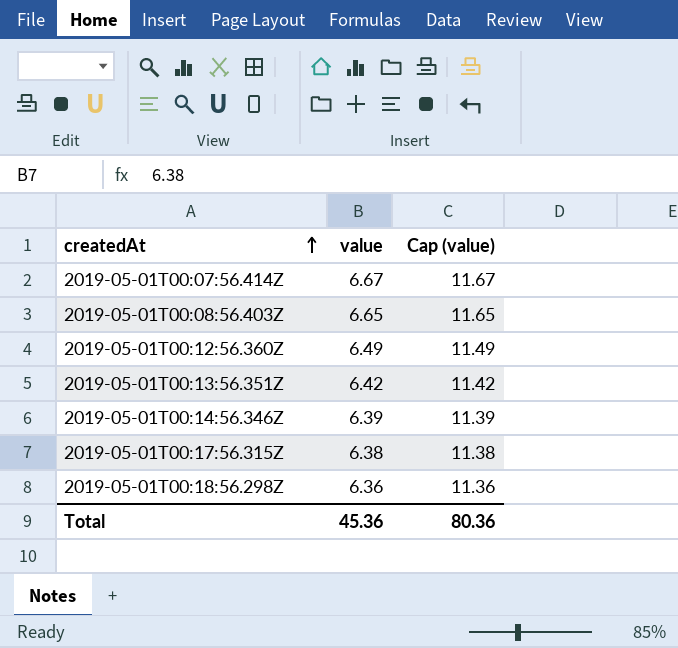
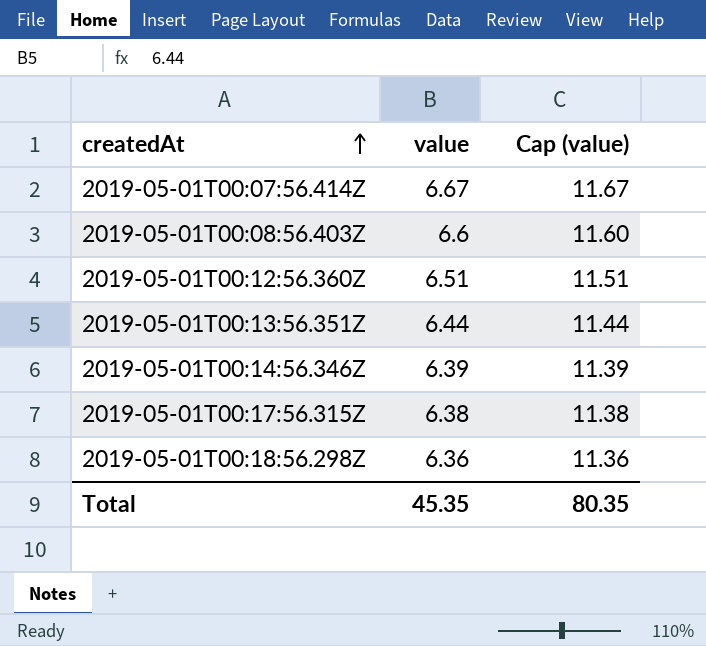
2019-05-01T00:08:56.403Z | value: 6.65 -> 6.6
2019-05-01T00:08:56.403Z | Cap (value): 11.65 -> 11.60
2019-05-01T00:12:56.360Z | value: 6.49 -> 6.51
2019-05-01T00:12:56.360Z | Cap (value): 11.49 -> 11.51
2019-05-01T00:13:56.351Z | value: 6.42 -> 6.44
2019-05-01T00:13:56.351Z | Cap (value): 11.42 -> 11.44
Total | value: 45.36 -> 45.35
Total | Cap (value): 80.36 -> 80.35

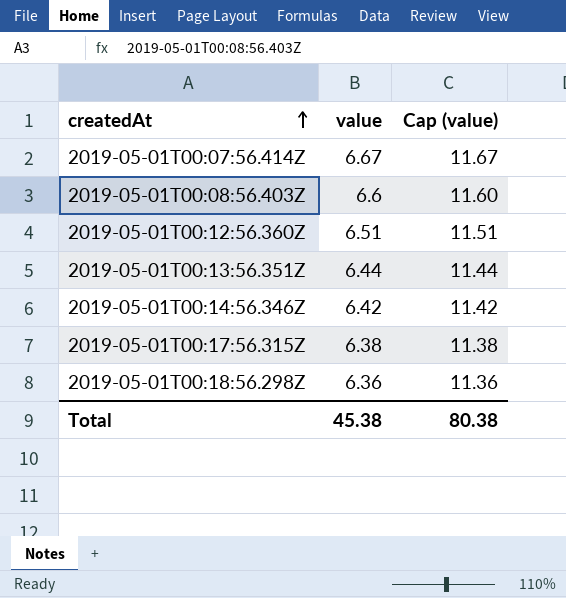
2019-05-01T00:14:56.346Z | value: 6.39 -> 6.42
2019-05-01T00:14:56.346Z | Cap (value): 11.39 -> 11.42
Total | value: 45.35 -> 45.38
Total | Cap (value): 80.35 -> 80.38

